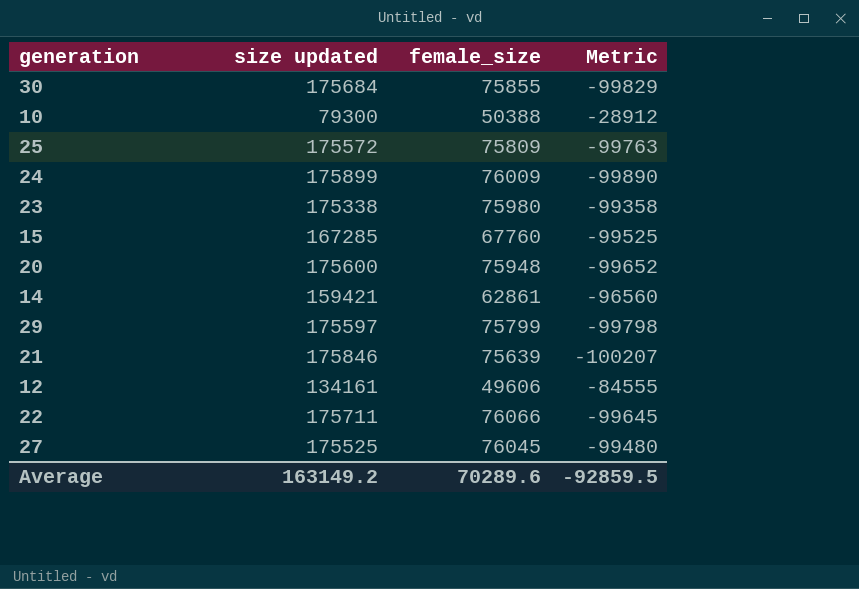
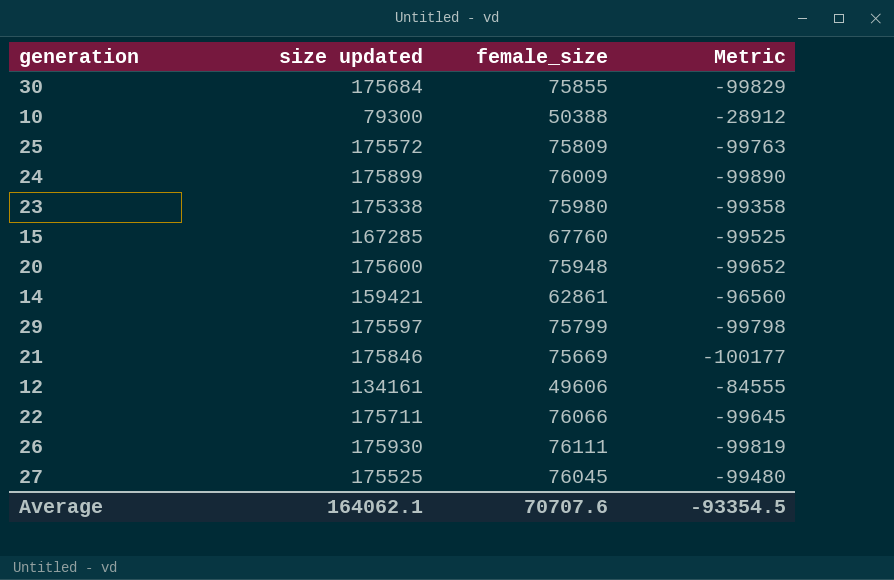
21 | female_size: 75639 -> 75669
21 | Metric: -100207 -> -100177
row 26: none -> 175930 | 76111 | -99819
Average | size updated: 163149.2 -> 164062.1
Average | female_size: 70289.6 -> 70707.6
Average | Metric: -92859.5 -> -93354.5

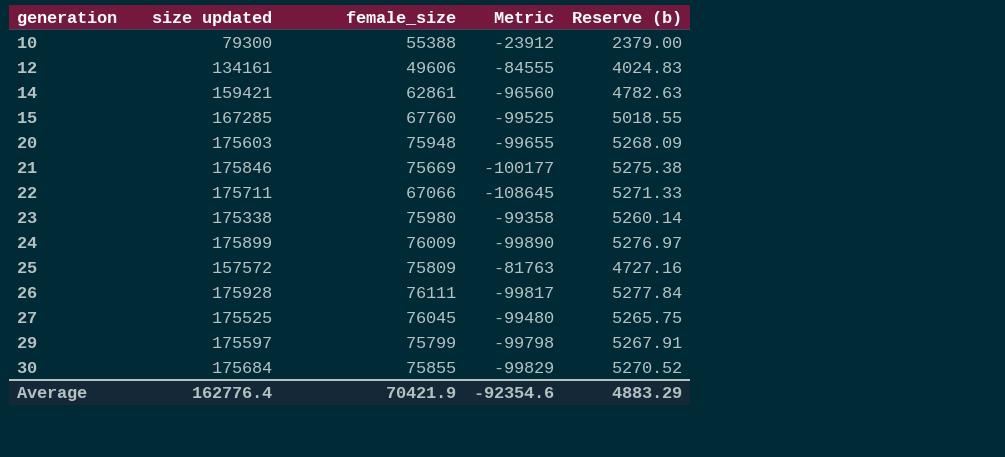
row order: none -> generation ascending
column Reserve (b) | formula: none -> [size updated] * 0.03
10 | female_size: 50388 -> 55388
10 | Metric: -28912 -> -23912
20 | size updated: 175600 -> 175603
20 | Metric: -99652 -> -99655
22 | female_size: 76066 -> 67066
22 | Metric: -99645 -> -108645
25 | size updated: 175572 -> 157572
25 | Metric: -99763 -> -81763
26 | size updated: 175930 -> 175928
26 | Metric: -99819 -> -99817
Average | size updated: 164062.1 -> 162776.4
Average | female_size: 70707.6 -> 70421.9
Average | Metric: -93354.5 -> -92354.6

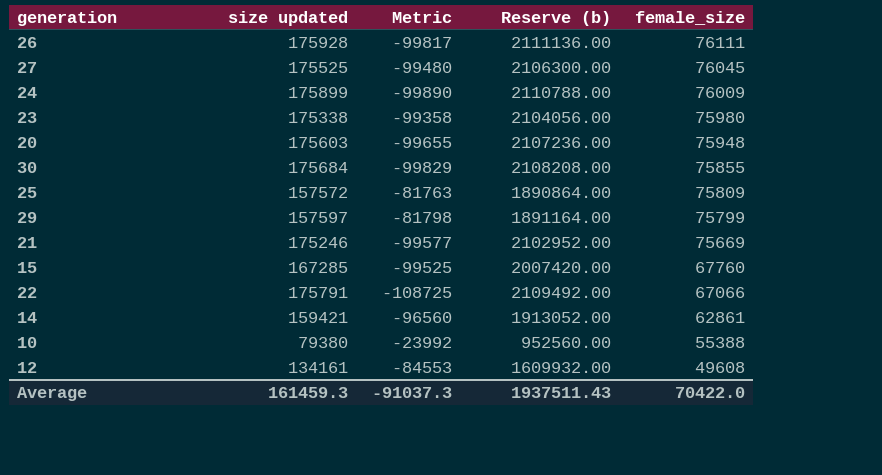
row order: generation ascending -> female_size descending
column Reserve (b) | formula: [size updated] * 0.03 -> [size updated] * 12
column female_size | position: 3 -> 5
29 | size updated: 175597 -> 157597
29 | Metric: -99798 -> -81798
21 | size updated: 175846 -> 175246
21 | Metric: -100177 -> -99577
22 | size updated: 175711 -> 175791
22 | Metric: -108645 -> -108725
10 | size updated: 79300 -> 79380
10 | Metric: -23912 -> -23992
12 | Metric: -84555 -> -84553
12 | female_size: 49606 -> 49608
Average | size updated: 162776.4 -> 161459.3
Average | Metric: -92354.6 -> -91037.3
Average | Reserve (b): 4883.29 -> 1937511.43
Average | female_size: 70421.9 -> 70422.0

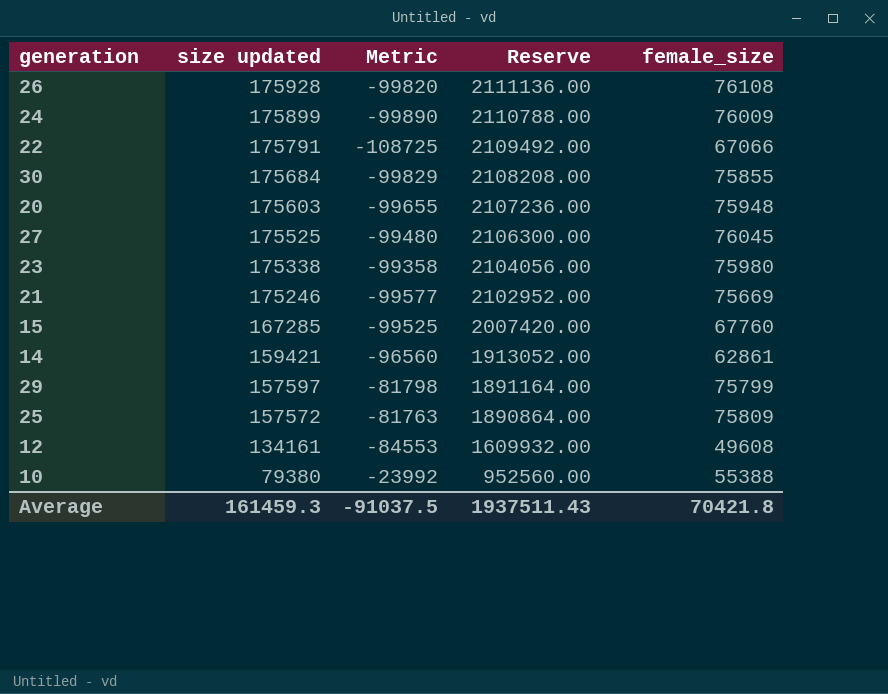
row order: female_size descending -> size updated descending
column name: Reserve (b) -> Reserve
26 | Metric: -99817 -> -99820
26 | female_size: 76111 -> 76108
Average | Metric: -91037.3 -> -91037.5
Average | female_size: 70422.0 -> 70421.8

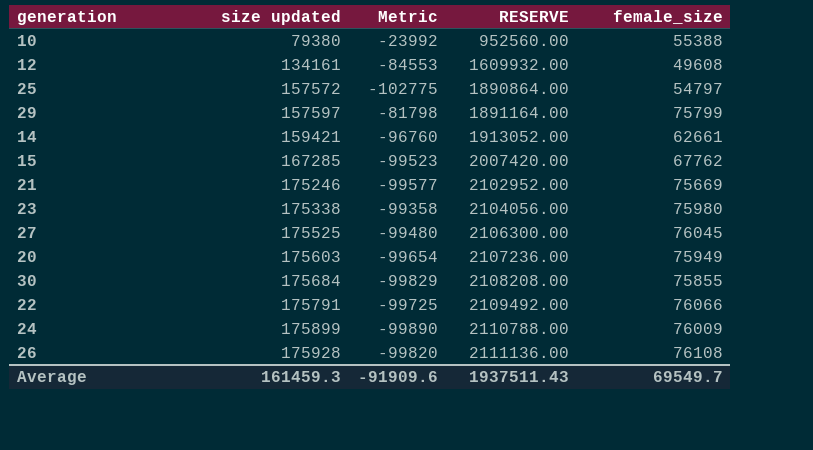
row order: size updated descending -> size updated ascending
column name: Reserve -> RESERVE
25 | Metric: -81763 -> -102775
25 | female_size: 75809 -> 54797
14 | Metric: -96560 -> -96760
14 | female_size: 62861 -> 62661
15 | Metric: -99525 -> -99523
15 | female_size: 67760 -> 67762
20 | Metric: -99655 -> -99654
20 | female_size: 75948 -> 75949
22 | Metric: -108725 -> -99725
22 | female_size: 67066 -> 76066
Average | Metric: -91037.5 -> -91909.6
Average | female_size: 70421.8 -> 69549.7

